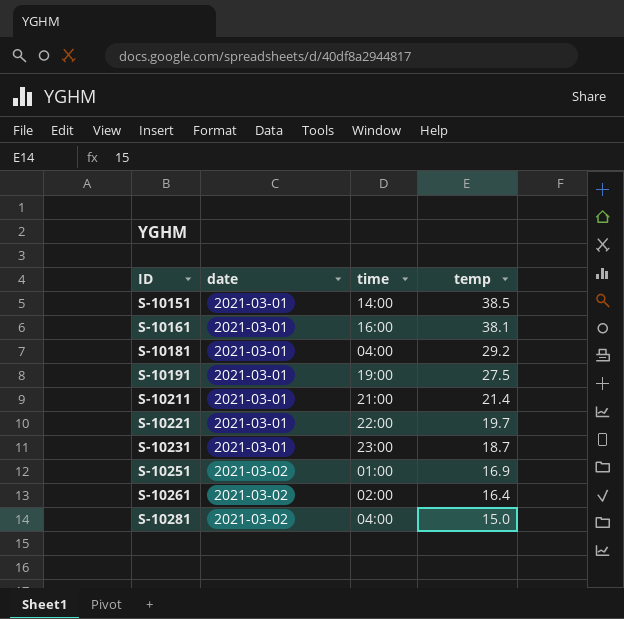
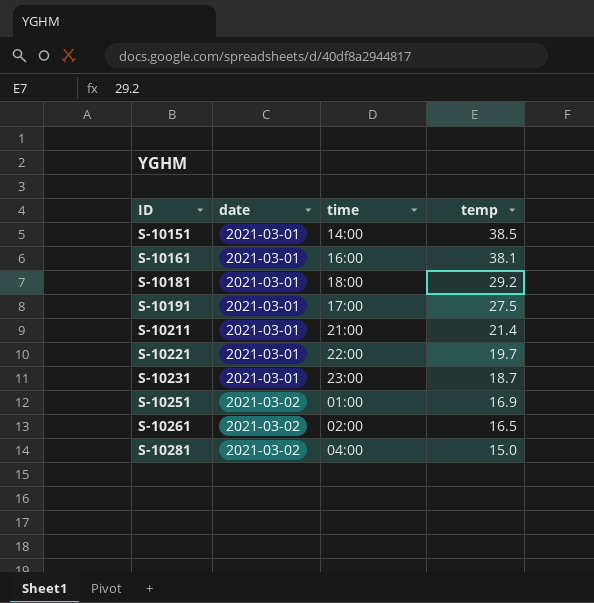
S-10181 | time: 04:00 -> 18:00
S-10191 | time: 19:00 -> 17:00
S-10261 | temp: 16.4 -> 16.5

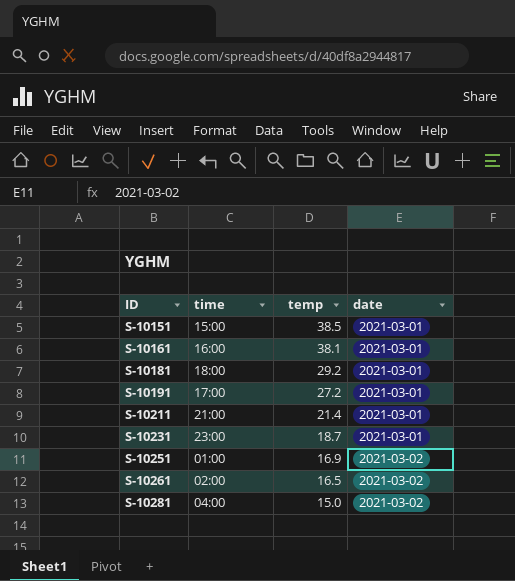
column date | position: 2 -> 4
row S-10221: 2021-03-01 | 22:00 | 19.7 -> none
S-10151 | time: 14:00 -> 15:00
S-10191 | temp: 27.5 -> 27.2

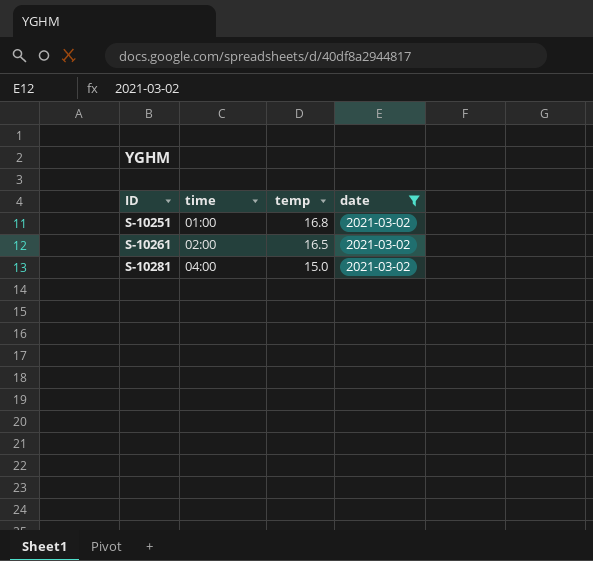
filter: none -> date = 2021-03-02
S-10251 | temp: 16.9 -> 16.8

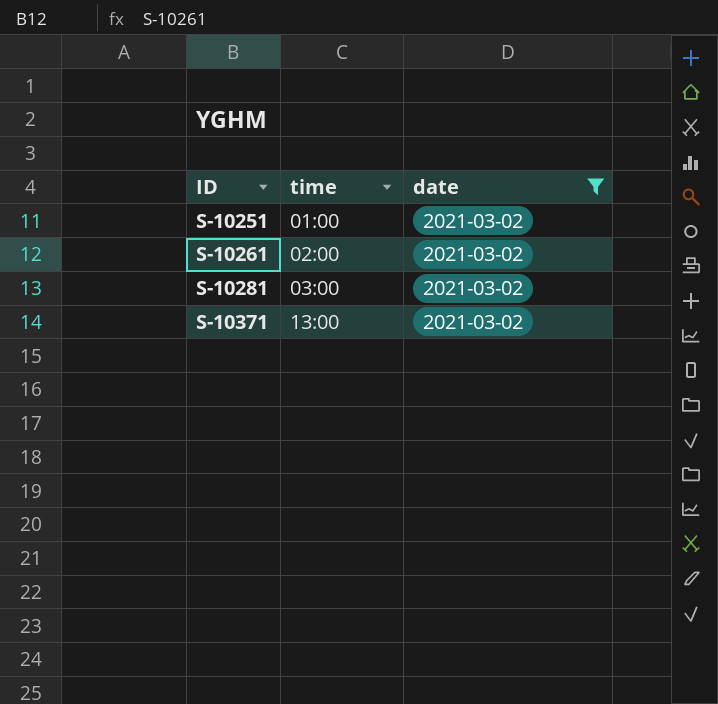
column temp | position: 3 -> none
S-10281 | time: 04:00 -> 03:00
row S-10371: none -> 13:00 | 2021-03-02

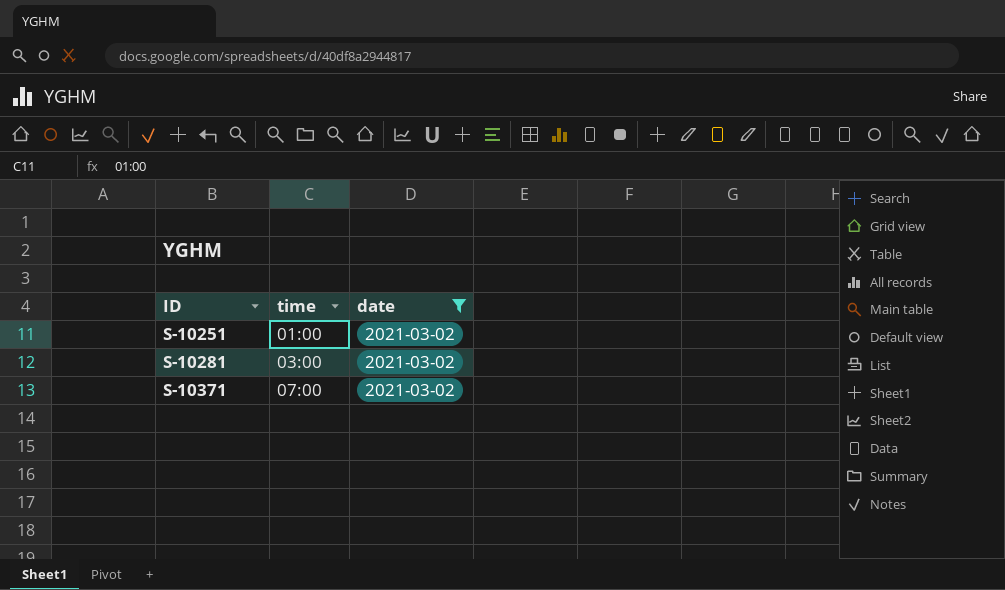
row S-10261: 02:00 | 2021-03-02 -> none
S-10371 | time: 13:00 -> 07:00

